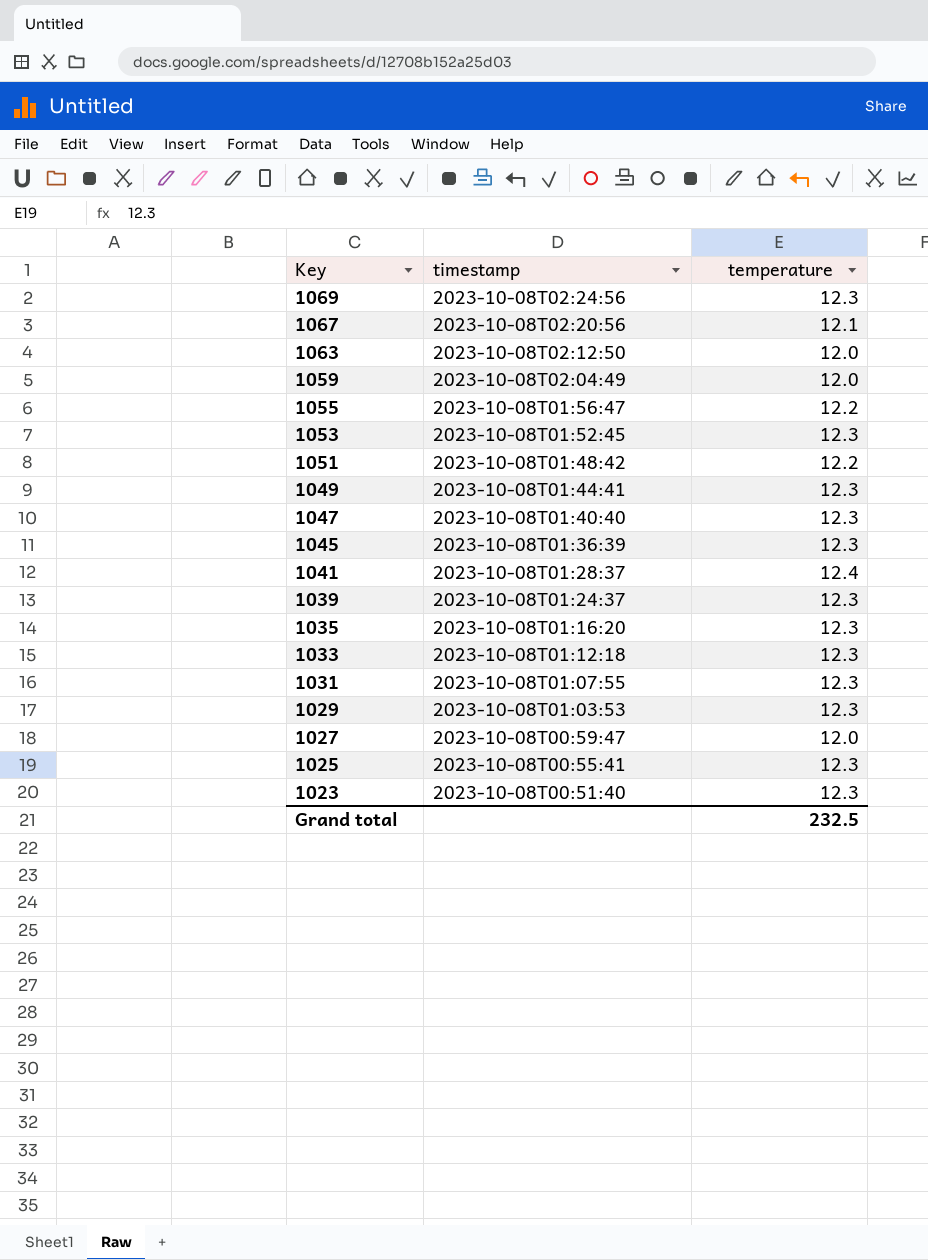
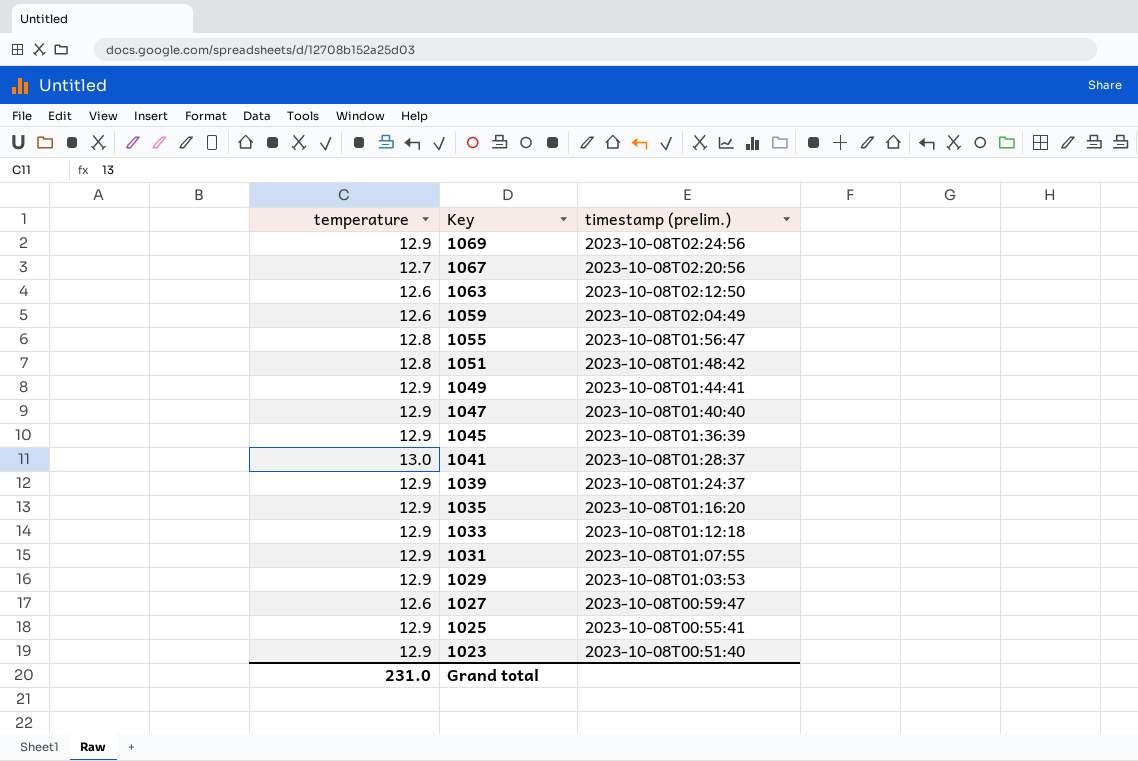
column temperature | position: 3 -> 1
column name: timestamp -> timestamp (prelim.)
row 1053: 2023-10-08T01:52:45 | 12.3 -> none
1069 | temperature: 12.3 -> 12.9
1067 | temperature: 12.1 -> 12.7
1063 | temperature: 12.0 -> 12.6
1059 | temperature: 12.0 -> 12.6
1055 | temperature: 12.2 -> 12.8
1051 | temperature: 12.2 -> 12.8
1049 | temperature: 12.3 -> 12.9
1047 | temperature: 12.3 -> 12.9
1045 | temperature: 12.3 -> 12.9
1041 | temperature: 12.4 -> 13.0
1039 | temperature: 12.3 -> 12.9
1035 | temperature: 12.3 -> 12.9
1033 | temperature: 12.3 -> 12.9
1031 | temperature: 12.3 -> 12.9
1029 | temperature: 12.3 -> 12.9
1027 | temperature: 12.0 -> 12.6
1025 | temperature: 12.3 -> 12.9
1023 | temperature: 12.3 -> 12.9
Grand total | temperature: 232.5 -> 231.0

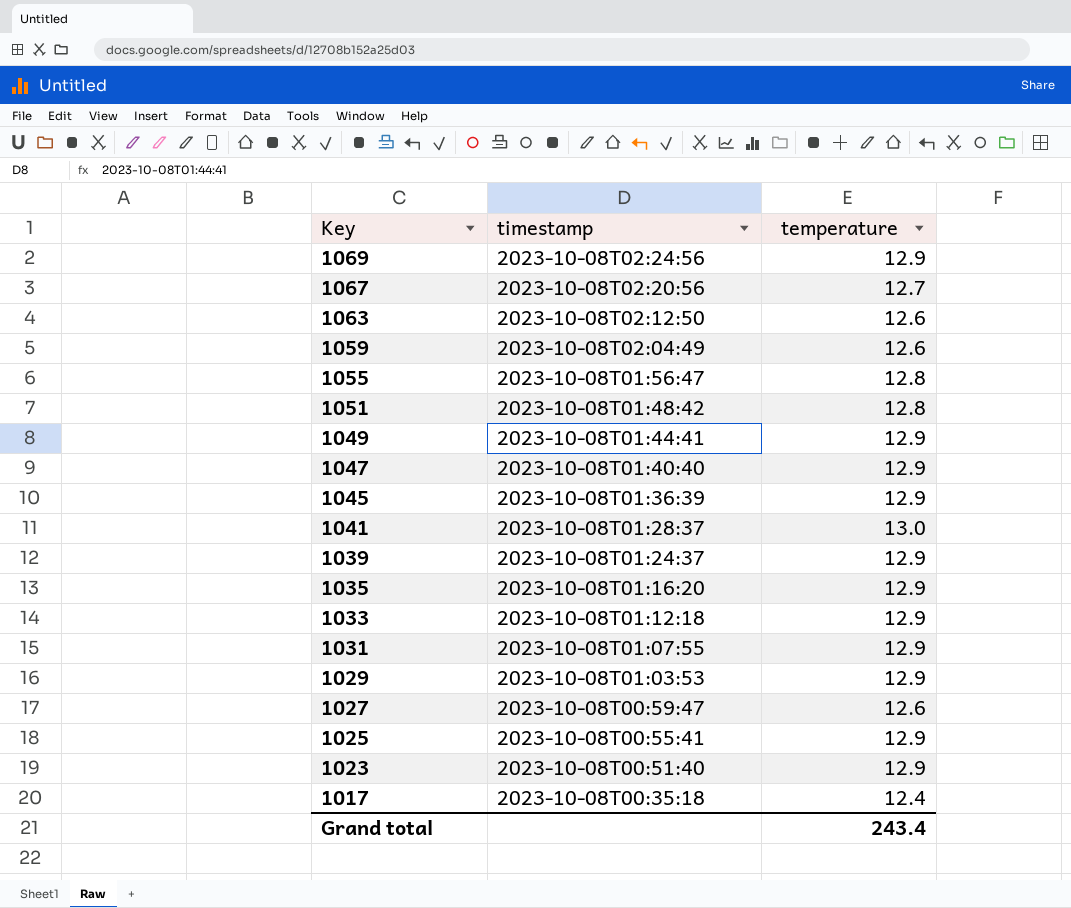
column name: timestamp (prelim.) -> timestamp
column temperature | position: 1 -> 3
row 1017: none -> 2023-10-08T00:35:18 | 12.4
Grand total | temperature: 231.0 -> 243.4

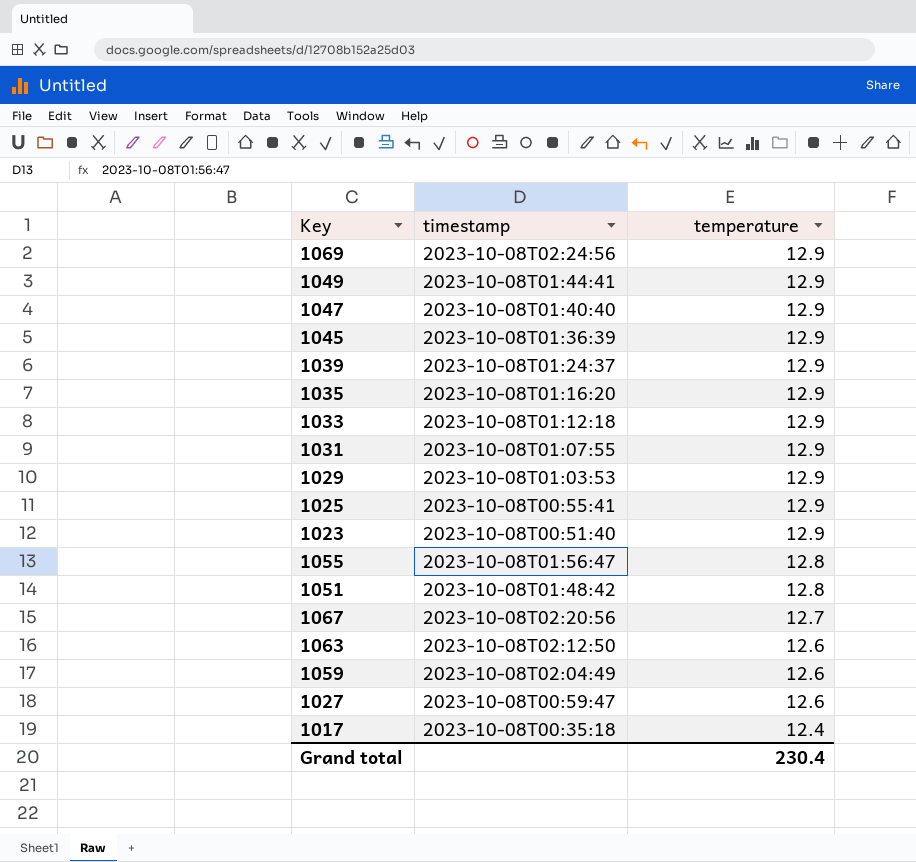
row order: Key descending -> temperature descending
row 1041: 2023-10-08T01:28:37 | 13.0 -> none
Grand total | temperature: 243.4 -> 230.4

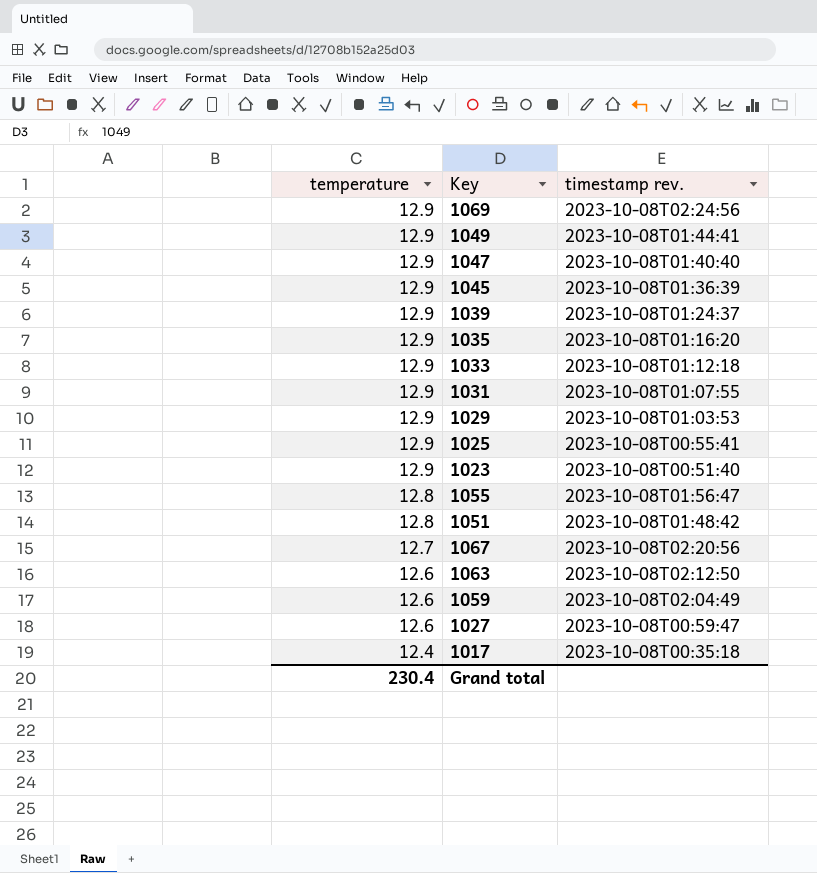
column temperature | position: 3 -> 1
column name: timestamp -> timestamp rev.

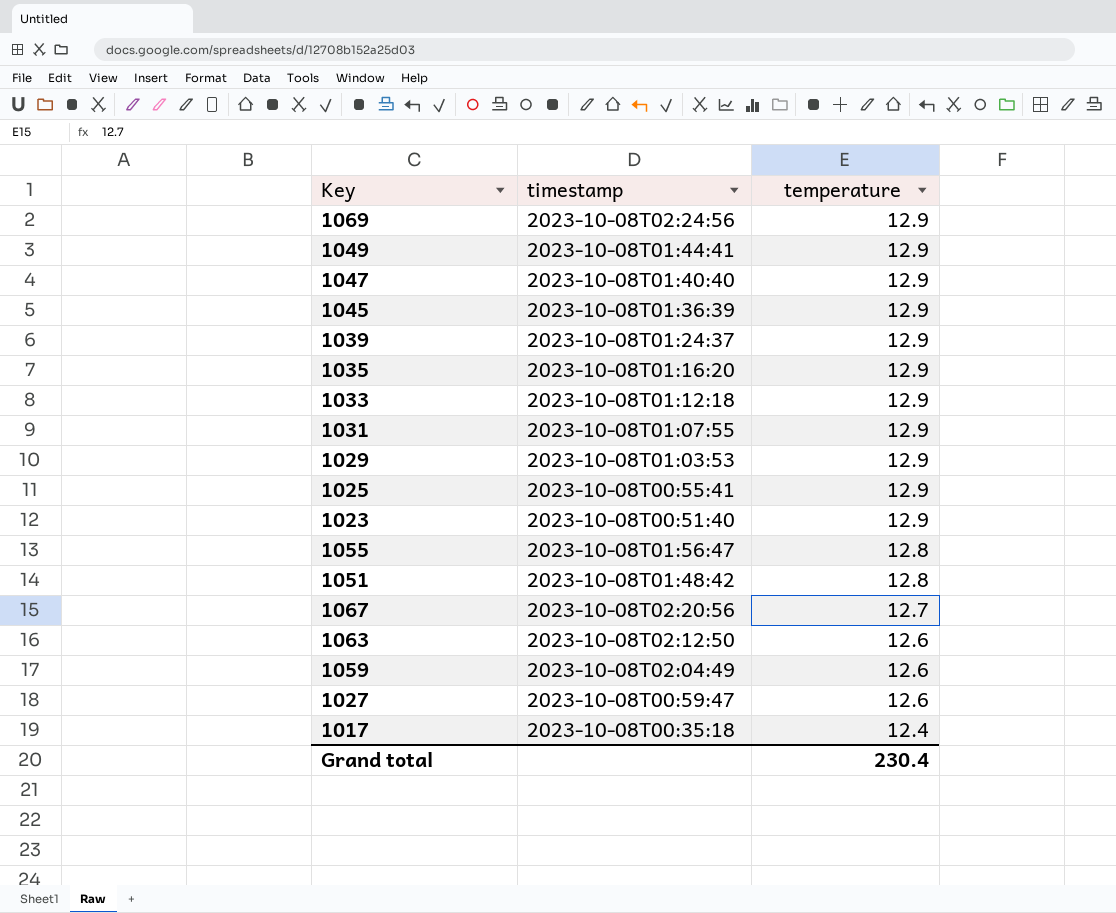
column name: timestamp rev. -> timestamp
column temperature | position: 1 -> 3

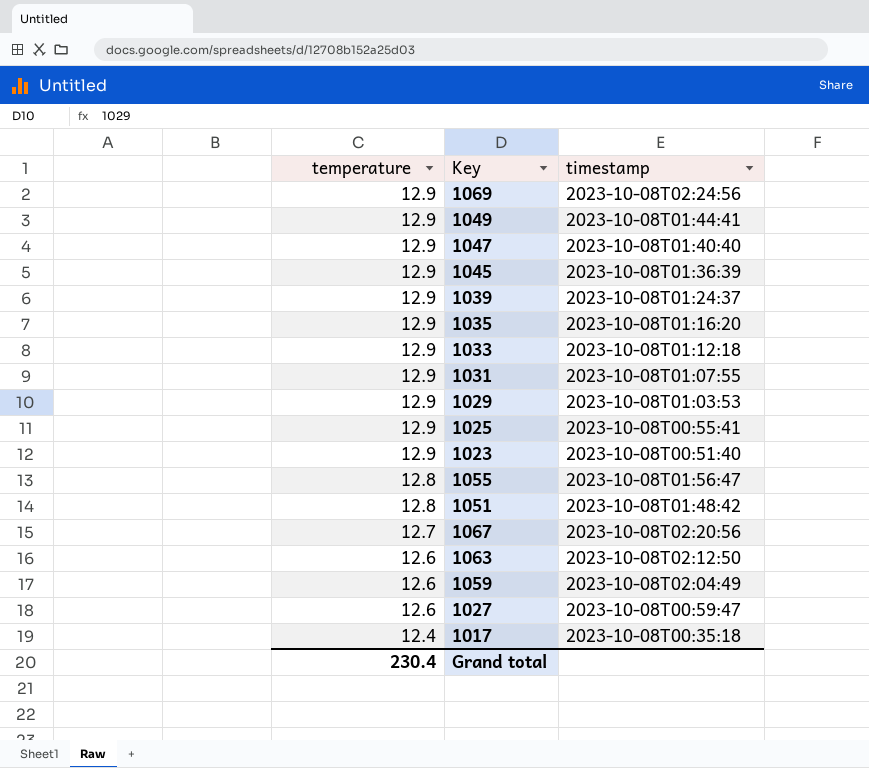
column temperature | position: 3 -> 1

